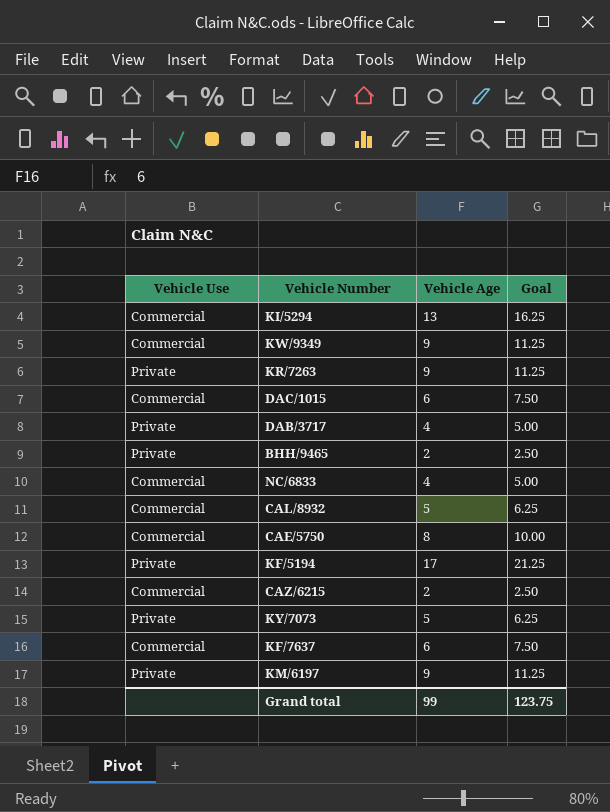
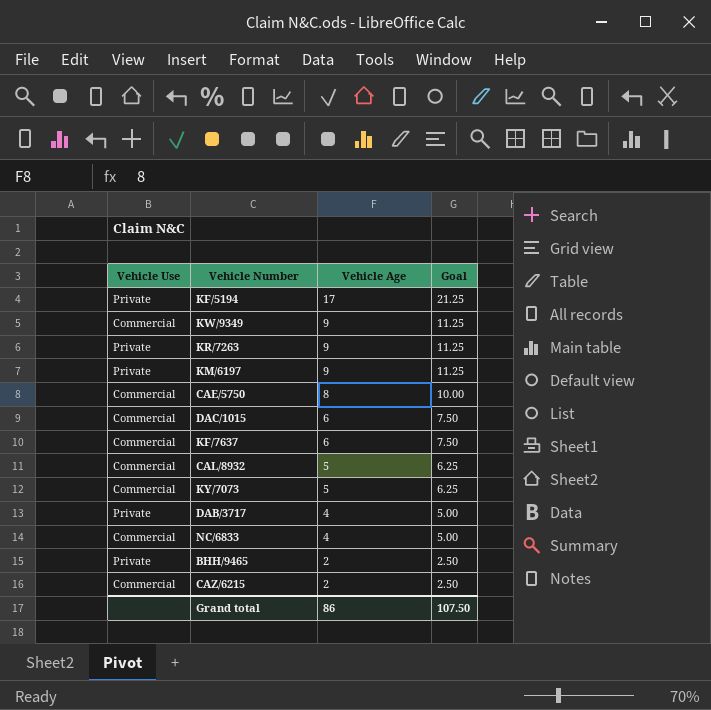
row order: none -> Vehicle Age descending
row KI/5294: Commercial | 13 | 16.25 -> none
KY/7073 | Vehicle Use: Private -> Commercial
Grand total | Vehicle Age: 99 -> 86
Grand total | Goal: 123.75 -> 107.50

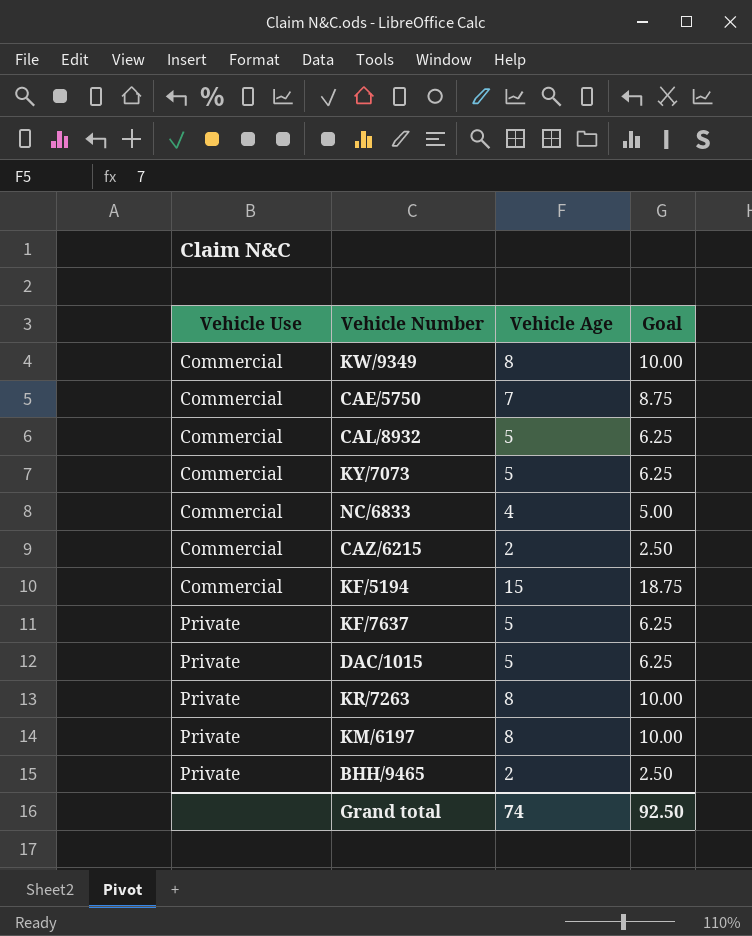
row order: Vehicle Age descending -> Vehicle Use ascending
row DAB/3717: Private | 4 | 5.00 -> none
KW/9349 | Vehicle Age: 9 -> 8
KW/9349 | Goal: 11.25 -> 10.00
CAE/5750 | Vehicle Age: 8 -> 7
CAE/5750 | Goal: 10.00 -> 8.75
KF/5194 | Vehicle Use: Private -> Commercial
KF/5194 | Vehicle Age: 17 -> 15
KF/5194 | Goal: 21.25 -> 18.75
KF/7637 | Vehicle Use: Commercial -> Private
KF/7637 | Vehicle Age: 6 -> 5
KF/7637 | Goal: 7.50 -> 6.25
DAC/1015 | Vehicle Use: Commercial -> Private
DAC/1015 | Vehicle Age: 6 -> 5
DAC/1015 | Goal: 7.50 -> 6.25
KR/7263 | Vehicle Age: 9 -> 8
KR/7263 | Goal: 11.25 -> 10.00
KM/6197 | Vehicle Age: 9 -> 8
KM/6197 | Goal: 11.25 -> 10.00
Grand total | Vehicle Age: 86 -> 74
Grand total | Goal: 107.50 -> 92.50

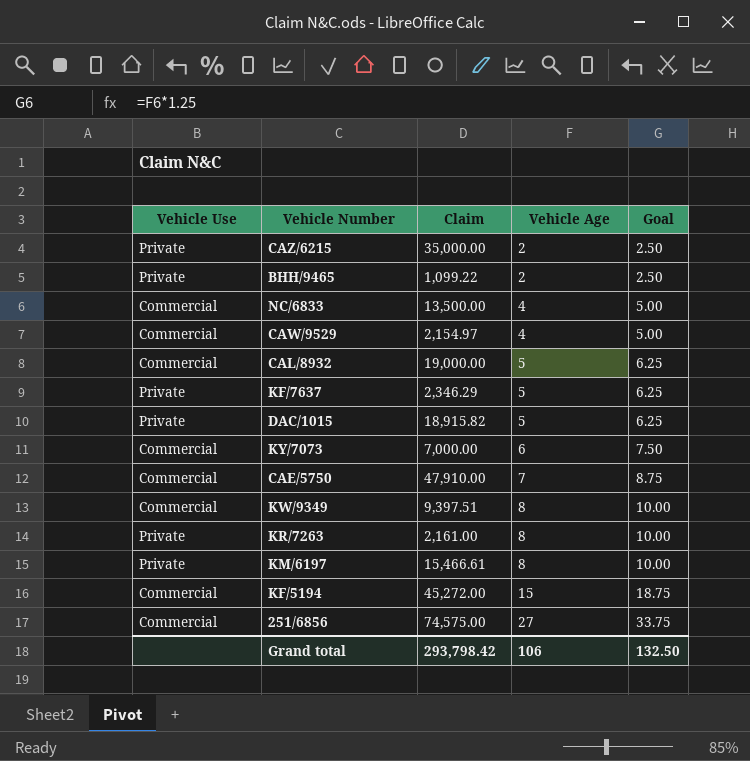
row order: Vehicle Use ascending -> Vehicle Age ascending
column Claim | position: none -> 3
CAZ/6215 | Vehicle Use: Commercial -> Private
row CAW/9529: none -> Commercial | 2,154.97 | 4 | 5.00
KY/7073 | Vehicle Age: 5 -> 6
KY/7073 | Goal: 6.25 -> 7.50
row 251/6856: none -> Commercial | 74,575.00 | 27 | 33.75
Grand total | Vehicle Age: 74 -> 106
Grand total | Goal: 92.50 -> 132.50

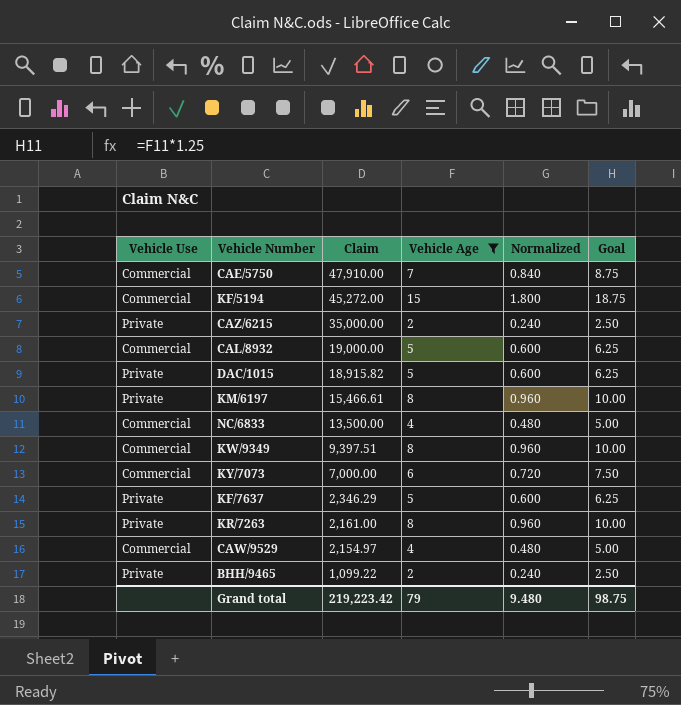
filter: none -> Vehicle Age != 27
row order: Vehicle Age ascending -> Claim descending
column Normalized | formula: none -> [Vehicle Age] * 0.12
Grand total | Claim: 293,798.42 -> 219,223.42
Grand total | Vehicle Age: 106 -> 79
Grand total | Goal: 132.50 -> 98.75

